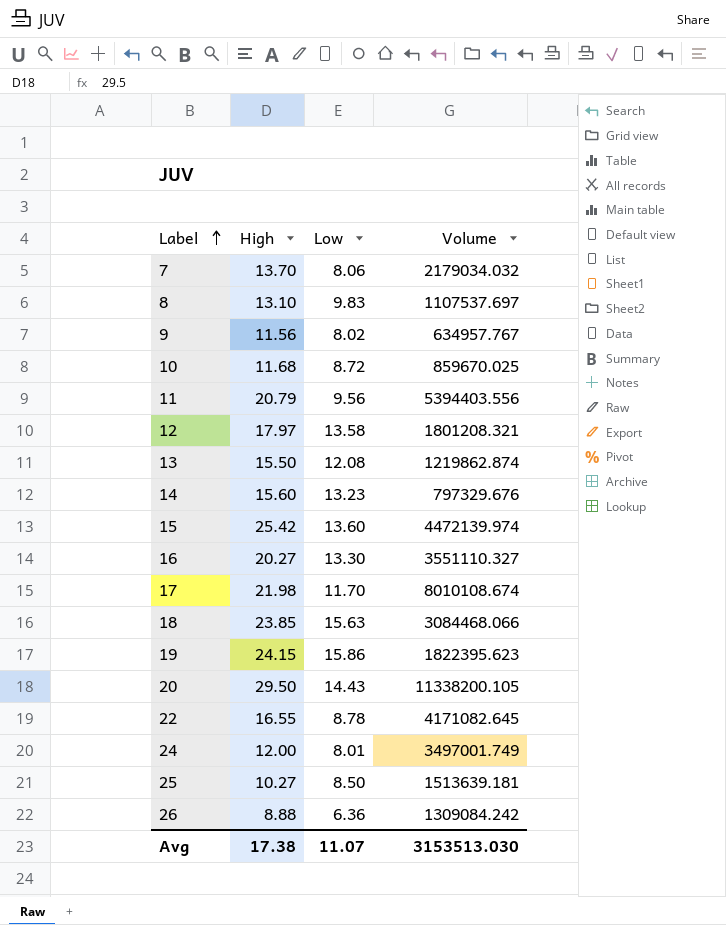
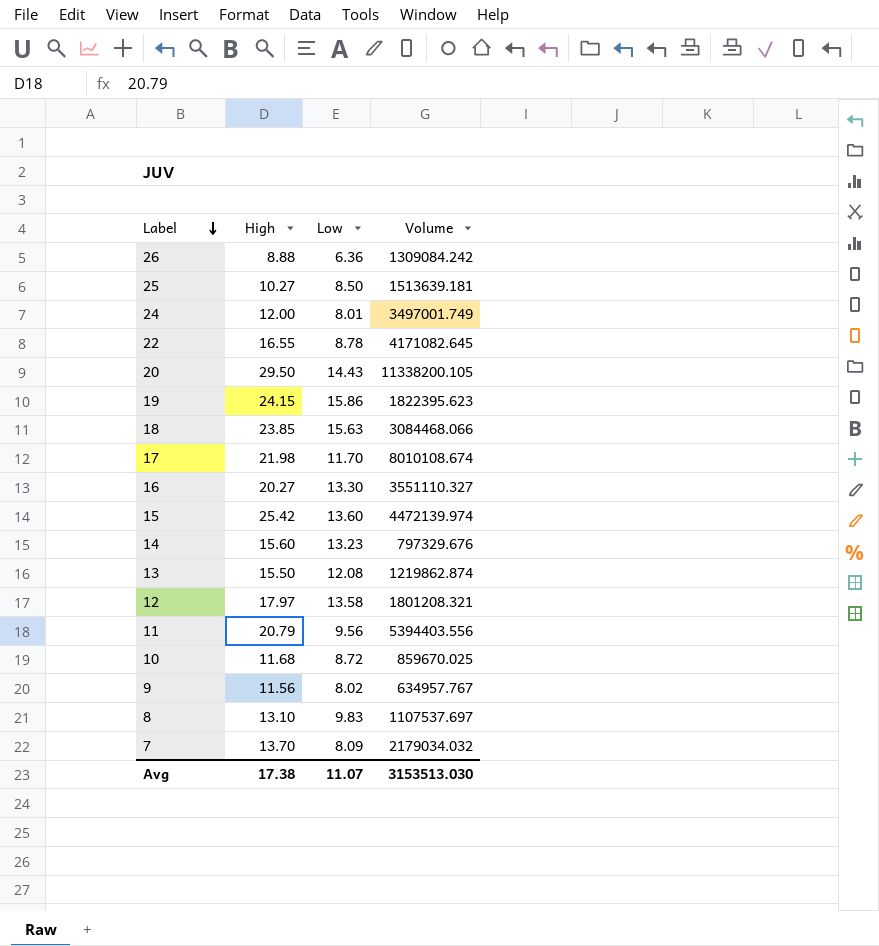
row order: Label ascending -> Label descending
7 | Low: 8.06 -> 8.09

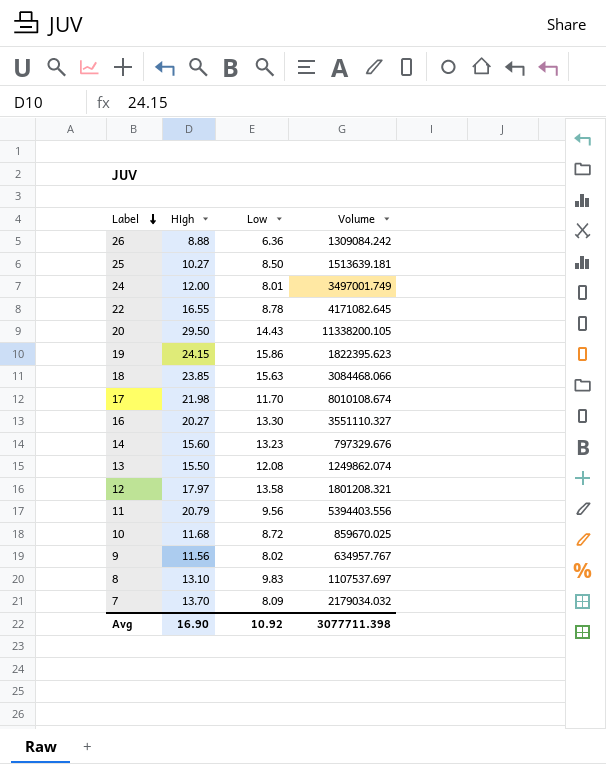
row 15: 25.42 | 13.60 | 4472139.974 -> none
13 | Volume: 1219862.874 -> 1249862.074
Avg | High: 17.38 -> 16.90
Avg | Low: 11.07 -> 10.92
Avg | Volume: 3153513.030 -> 3077711.398

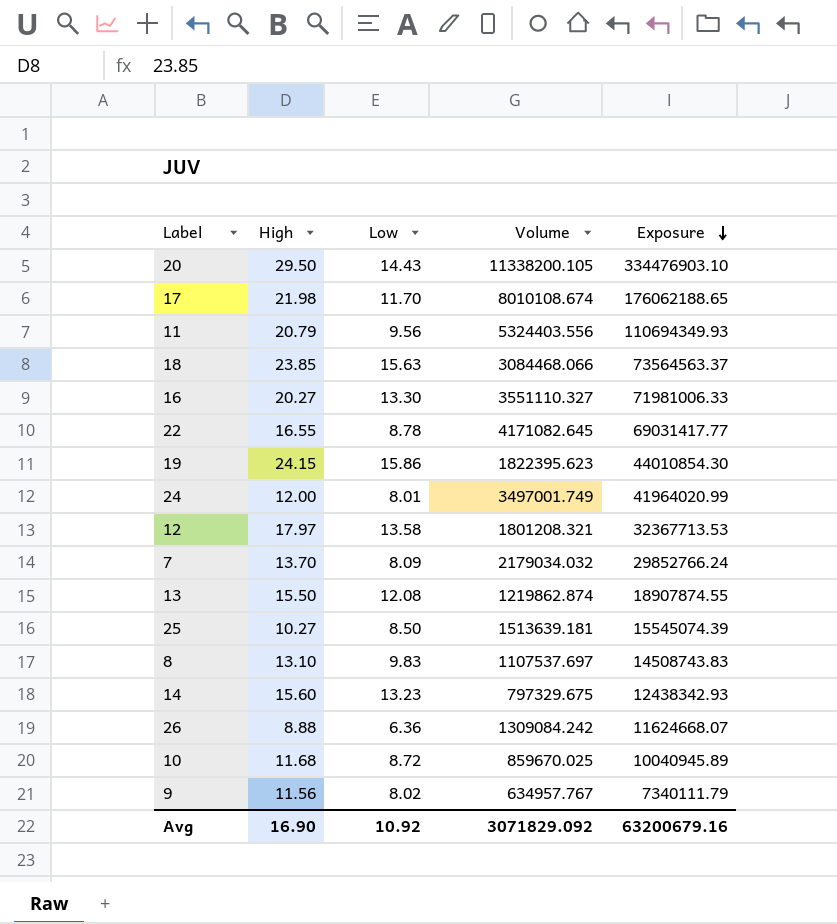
row order: Label descending -> Exposure descending
column Exposure | formula: none -> [High] * [Volume]
11 | Volume: 5394403.556 -> 5324403.556
13 | Volume: 1249862.074 -> 1219862.874
14 | Volume: 797329.676 -> 797329.675
Avg | Volume: 3077711.398 -> 3071829.092

